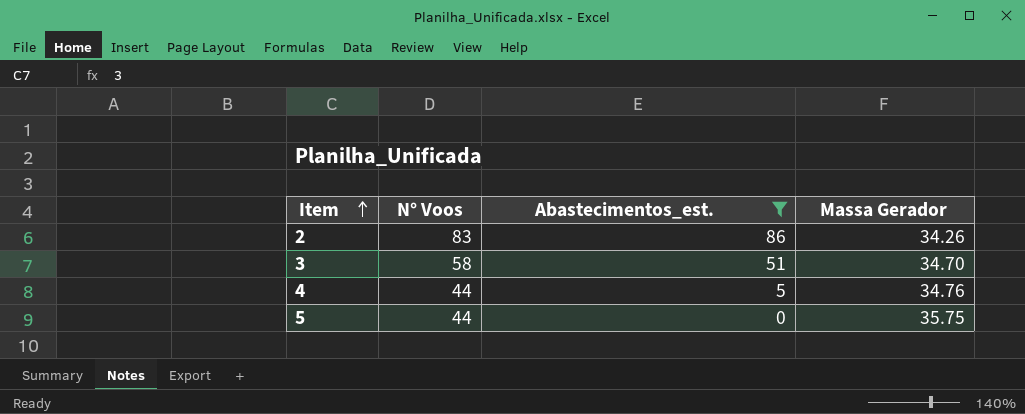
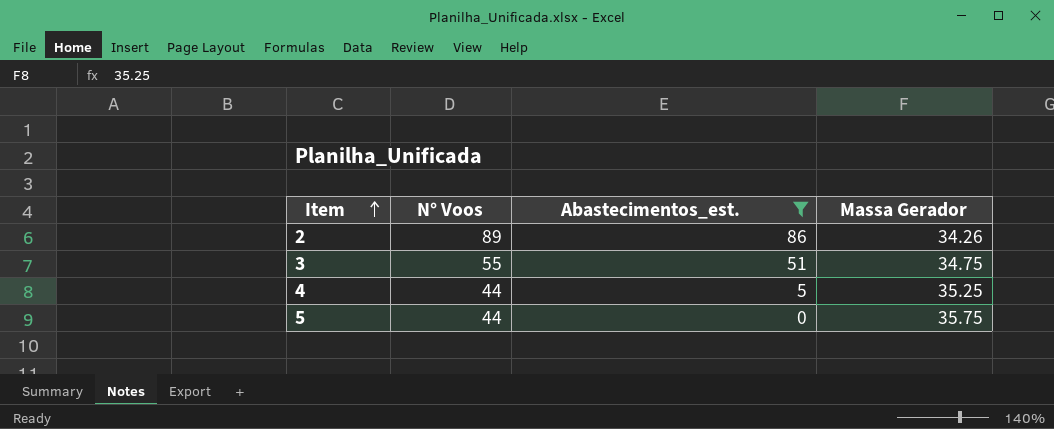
2 | N° Voos: 83 -> 89
3 | N° Voos: 58 -> 55
3 | Massa Gerador: 34.70 -> 34.75
4 | Massa Gerador: 34.76 -> 35.25

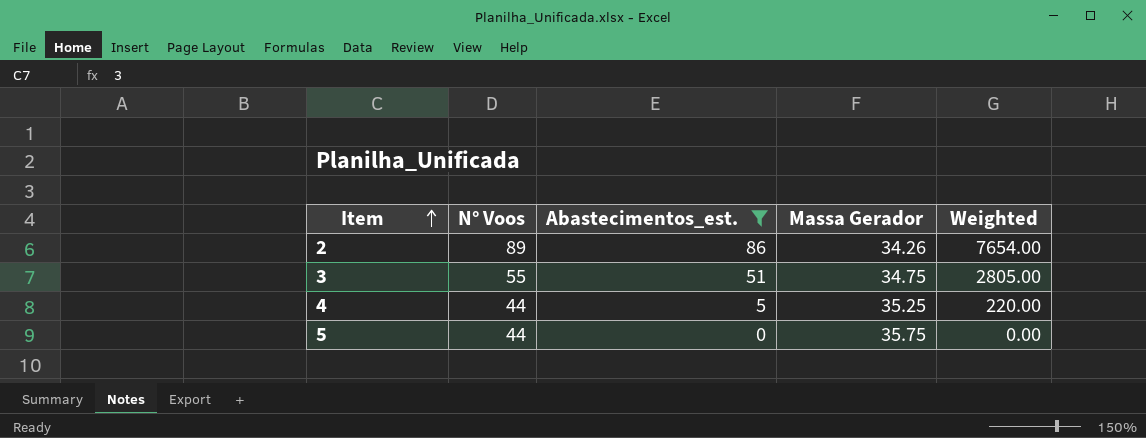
column Weighted | formula: none -> [N° Voos] * [Abastecimentos_est.]

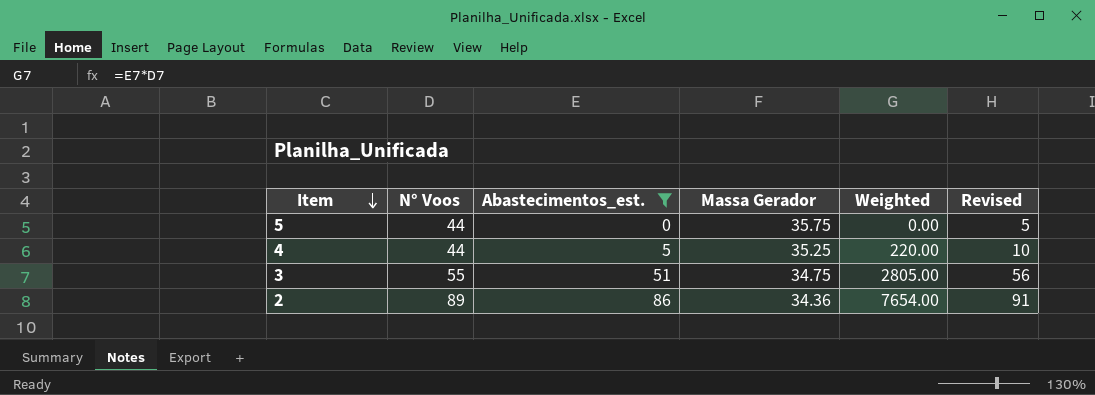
row order: Item ascending -> Item descending
column Revised | formula: none -> [Abastecimentos_est.] + 5
2 | Massa Gerador: 34.26 -> 34.36

